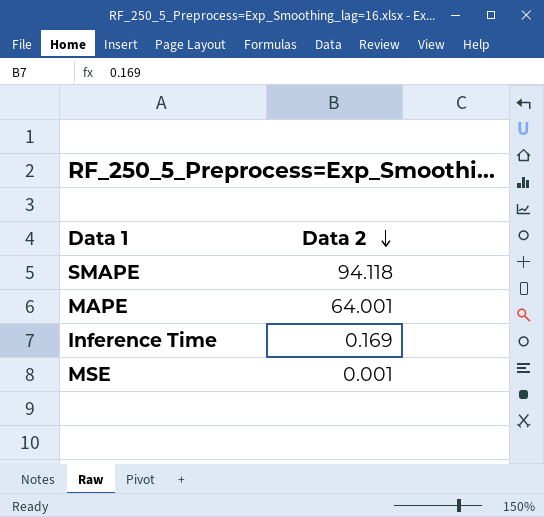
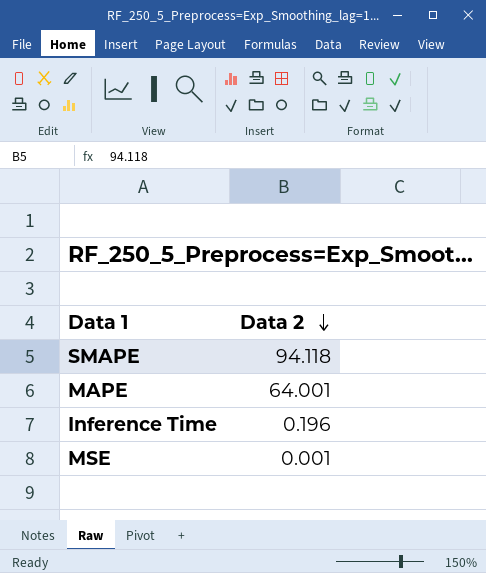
Inference Time | Data 2: 0.169 -> 0.196

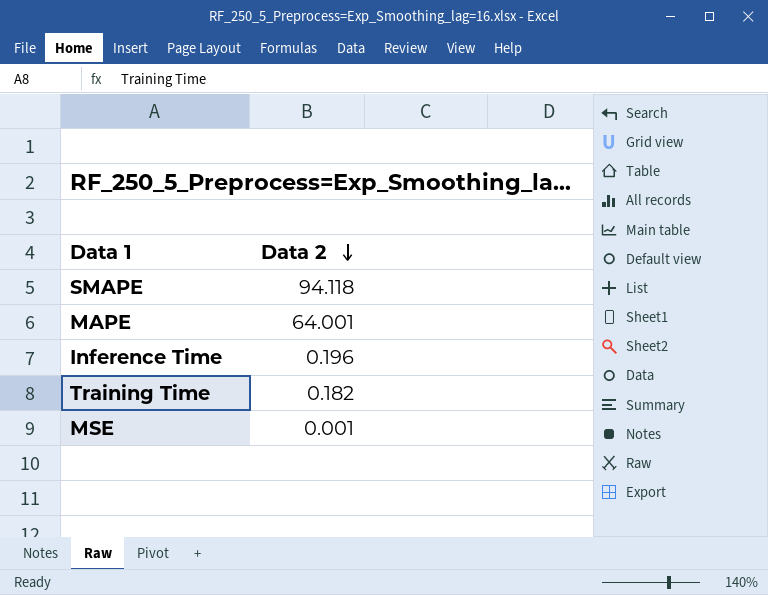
row Training Time: none -> 0.182

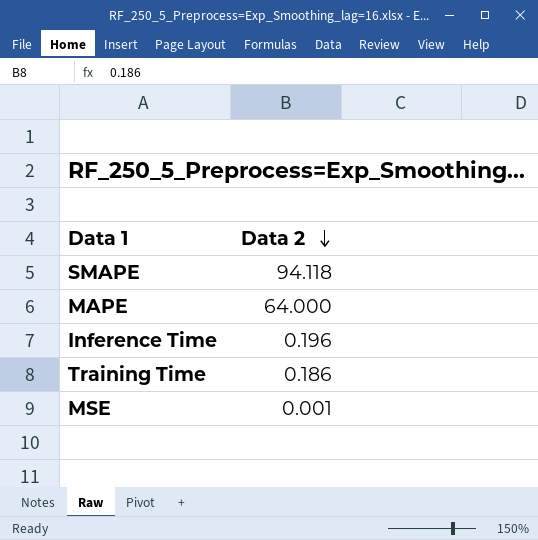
MAPE | Data 2: 64.001 -> 64.000
Training Time | Data 2: 0.182 -> 0.186

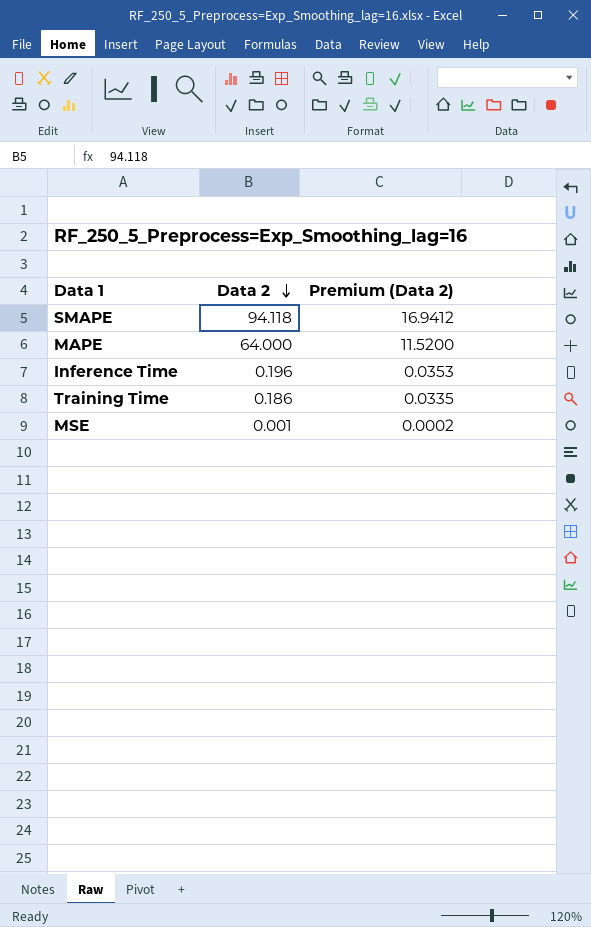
column Premium (Data 2) | formula: none -> [Data 2] * 0.18

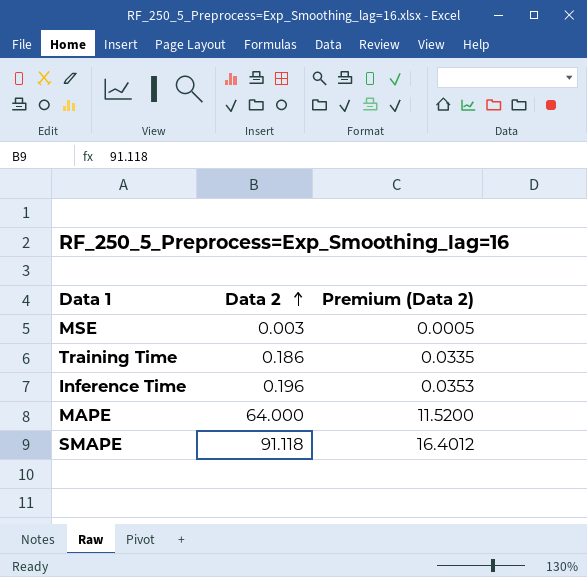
row order: Data 2 descending -> Data 2 ascending
MSE | Data 2: 0.001 -> 0.003
MSE | Premium (Data 2): 0.0002 -> 0.0005
SMAPE | Data 2: 94.118 -> 91.118
SMAPE | Premium (Data 2): 16.9412 -> 16.4012

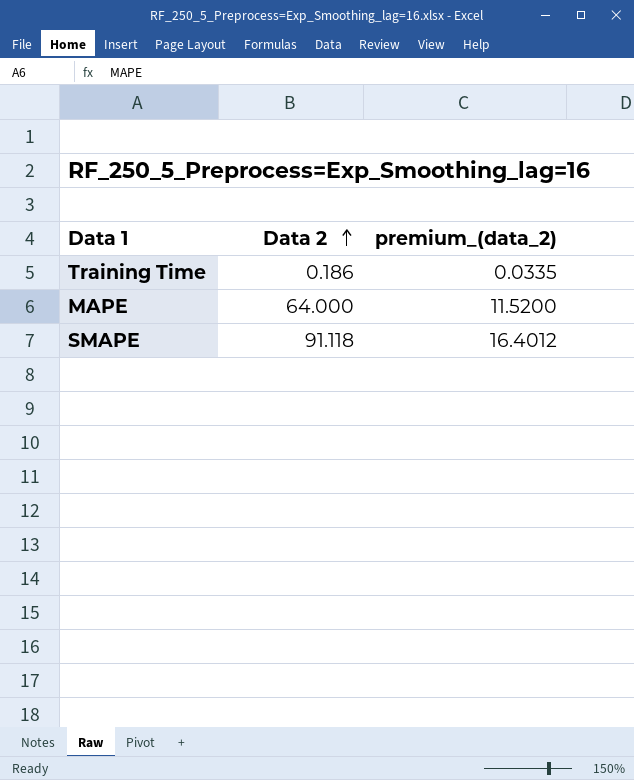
column name: Premium (Data 2) -> premium_(data_2)
row MSE: 0.003 | 0.0005 -> none
row Inference Time: 0.196 | 0.0353 -> none

